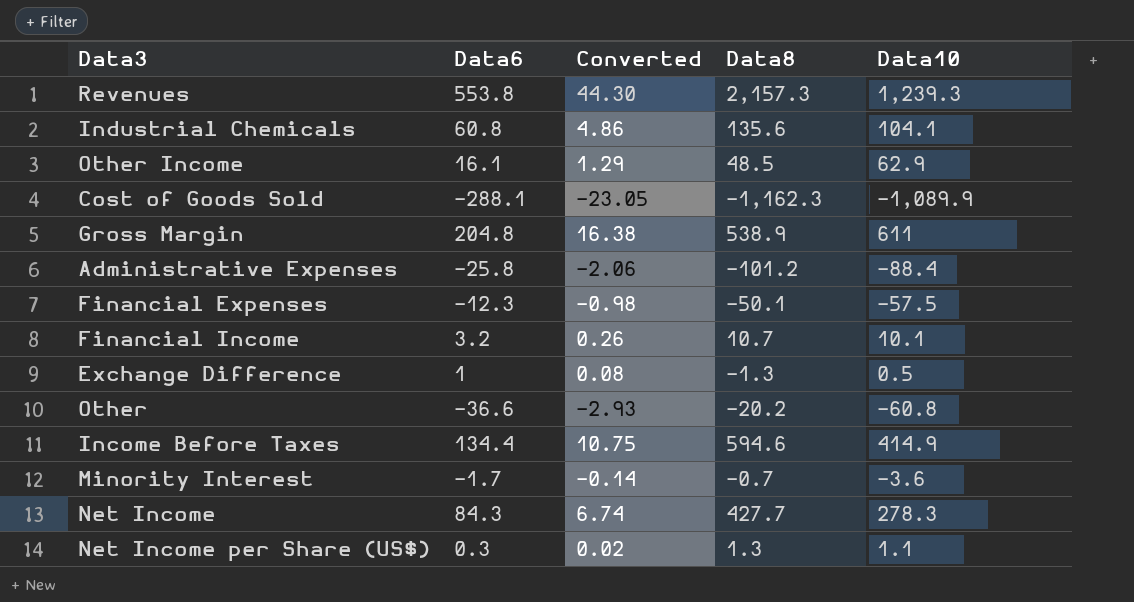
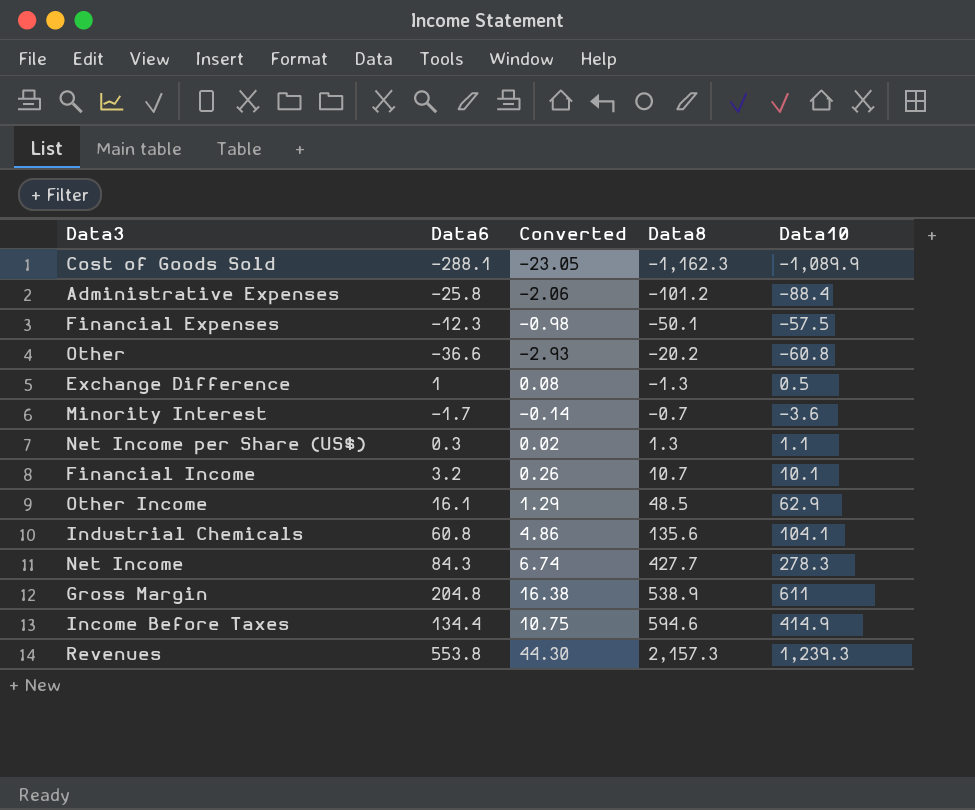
row order: none -> Data8 ascending

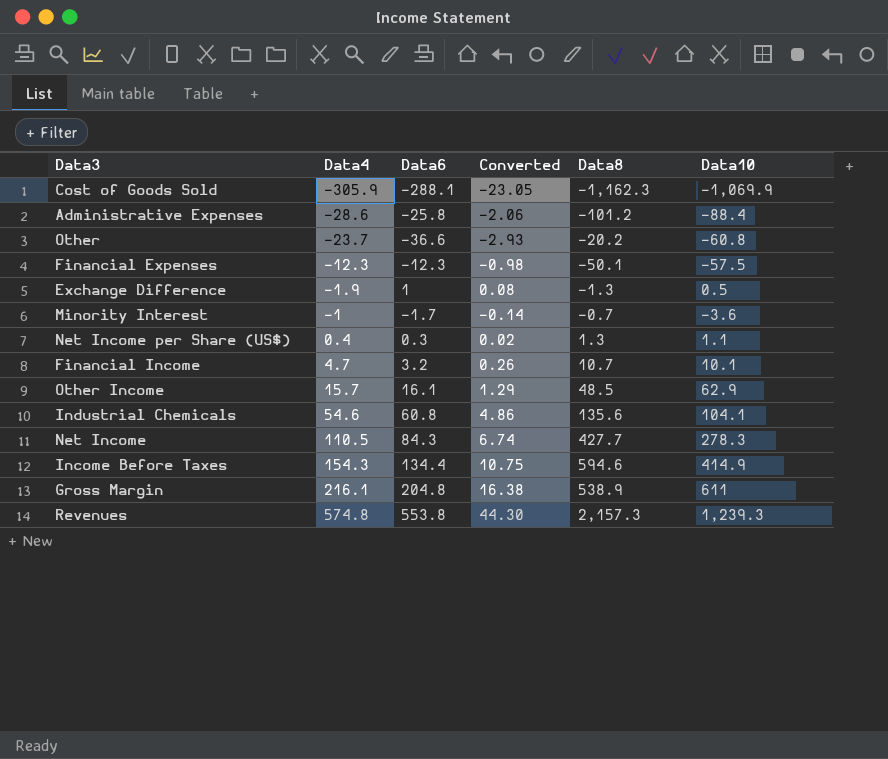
row order: Data8 ascending -> Data4 ascending
column Data4 | position: none -> 2
Cost of Goods Sold | Data10: -1,089.9 -> -1,069.9

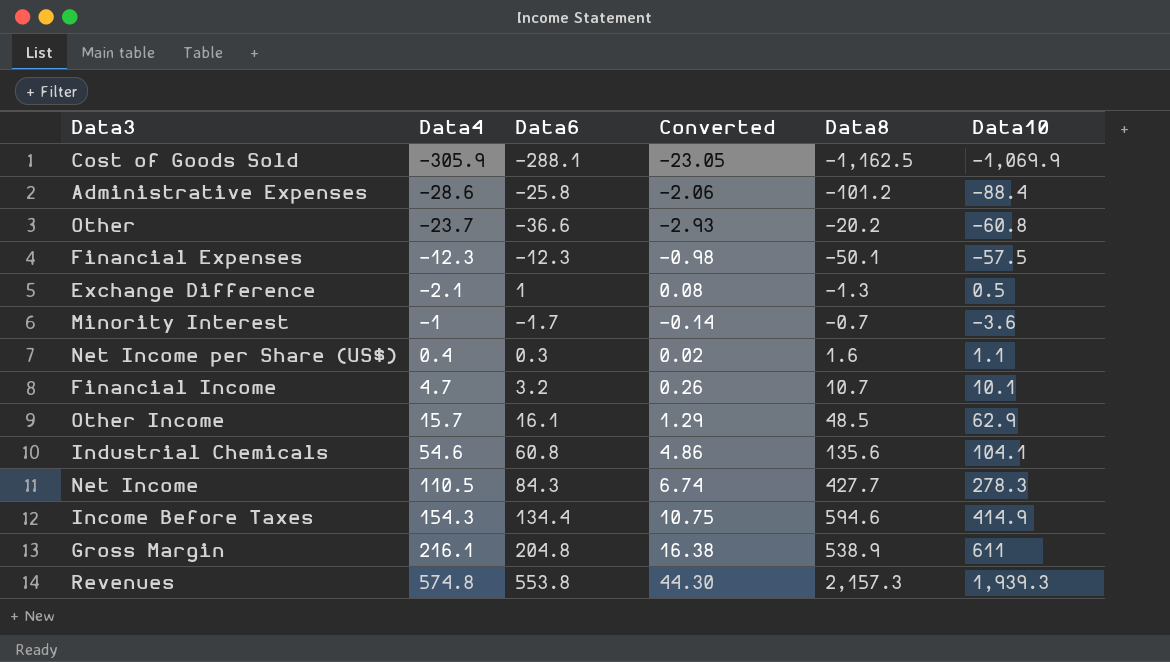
Cost of Goods Sold | Data8: -1,162.3 -> -1,162.5
Exchange Difference | Data4: -1.9 -> -2.1
Net Income per Share (US$) | Data8: 1.3 -> 1.6
Revenues | Data10: 1,239.3 -> 1,939.3

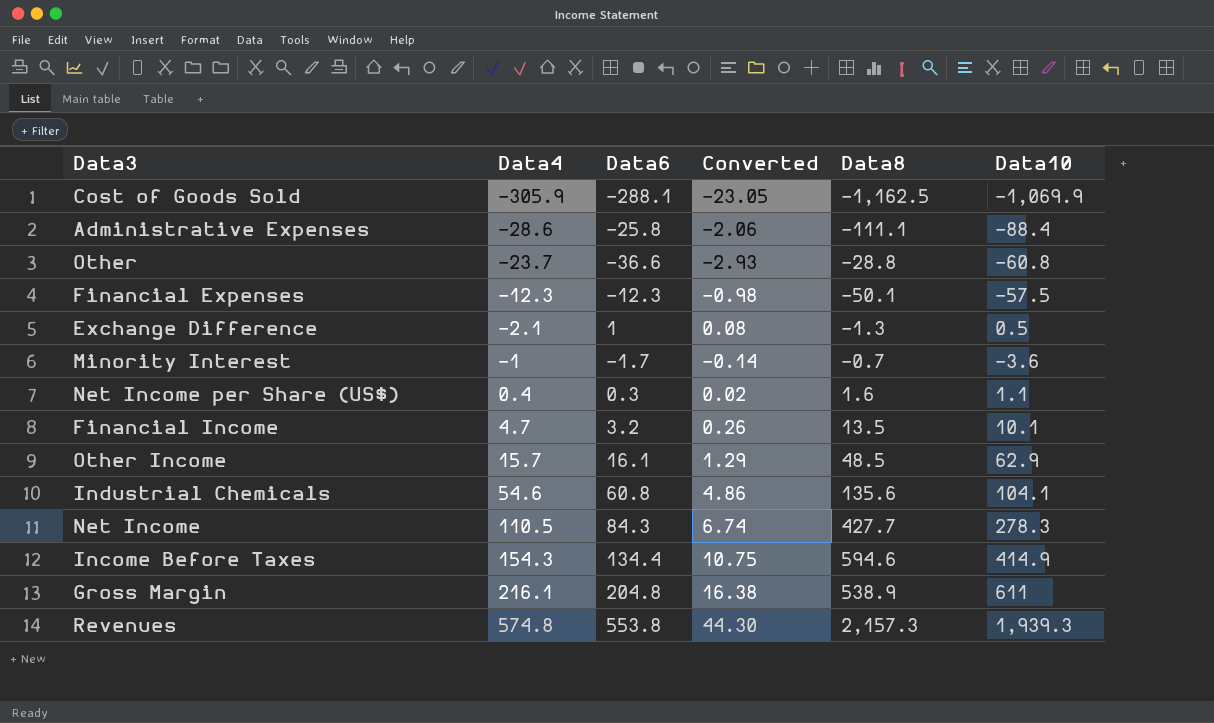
Administrative Expenses | Data8: -101.2 -> -111.1
Other | Data8: -20.2 -> -28.8
Financial Income | Data8: 10.7 -> 13.5

